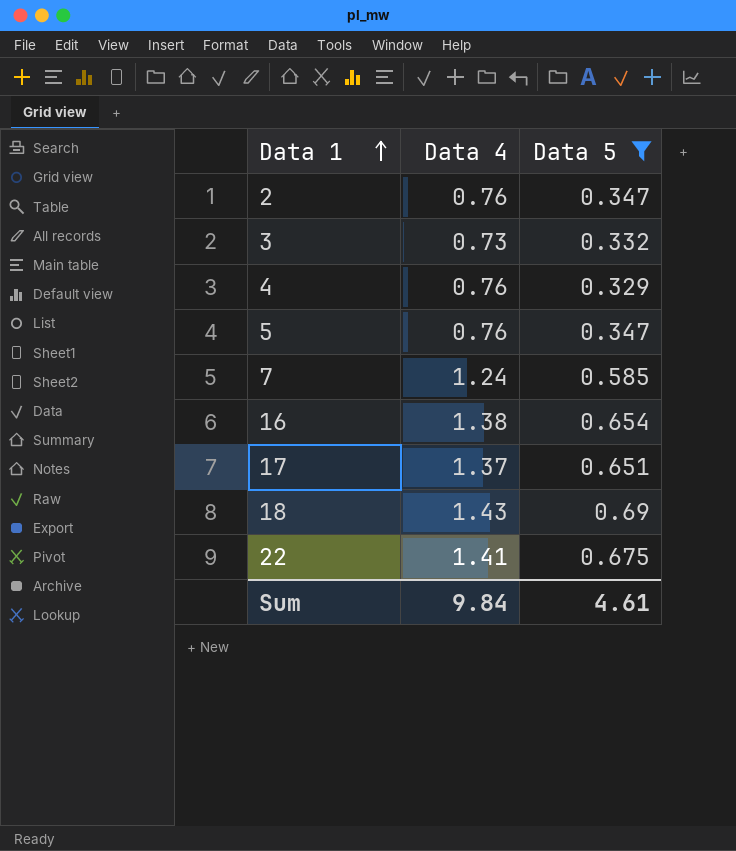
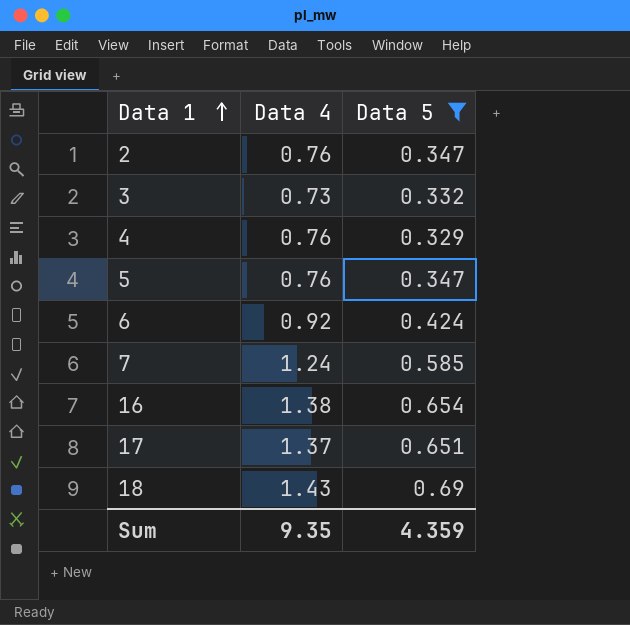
row 22: 1.41 | 0.675 -> none
row 6: none -> 0.92 | 0.424
Sum | Data 4: 9.84 -> 9.35
Sum | Data 5: 4.61 -> 4.359

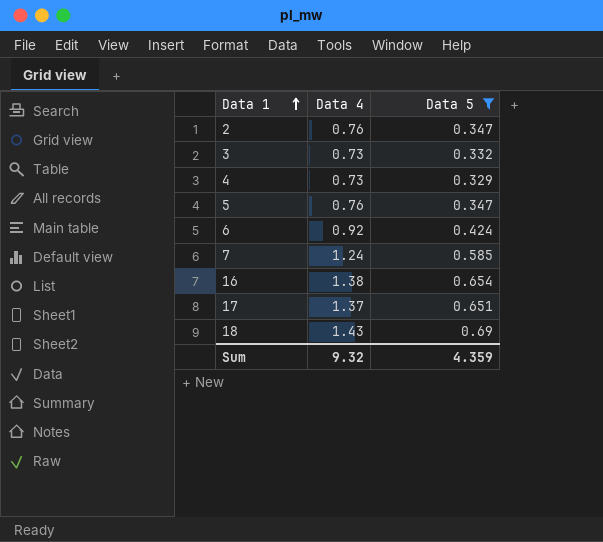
4 | Data 4: 0.76 -> 0.73
Sum | Data 4: 9.35 -> 9.32

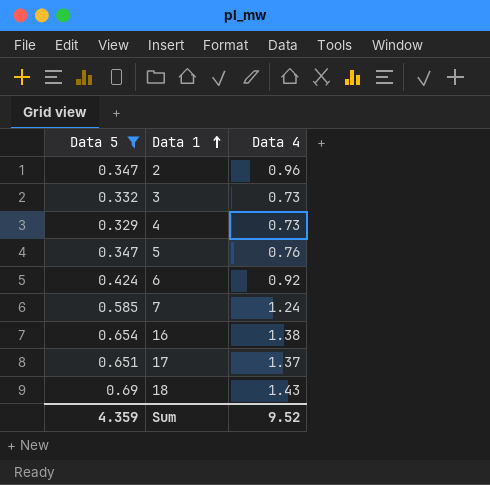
column Data 5 | position: 3 -> 1
2 | Data 4: 0.76 -> 0.96
Sum | Data 4: 9.32 -> 9.52

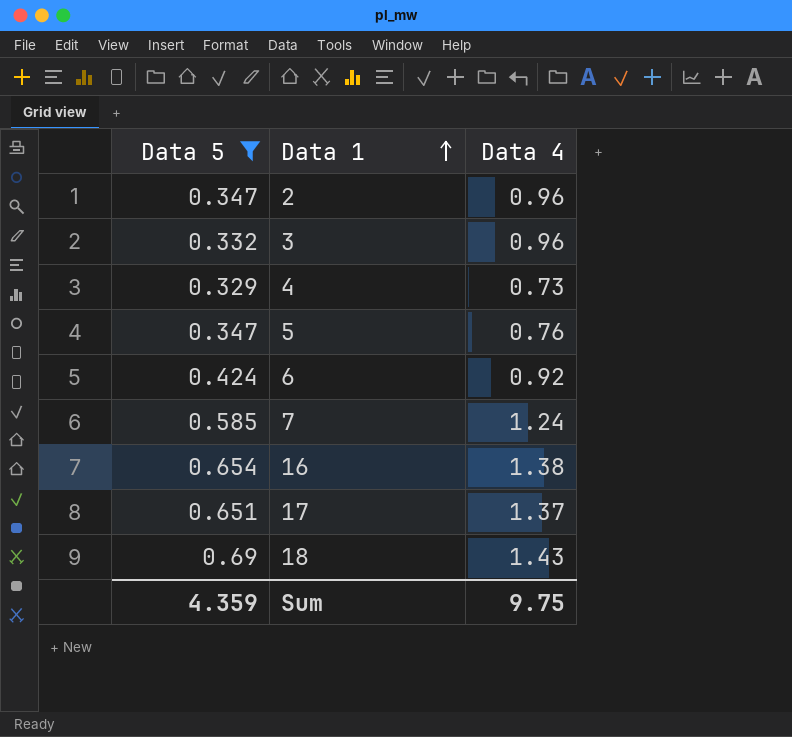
3 | Data 4: 0.73 -> 0.96
Sum | Data 4: 9.52 -> 9.75

